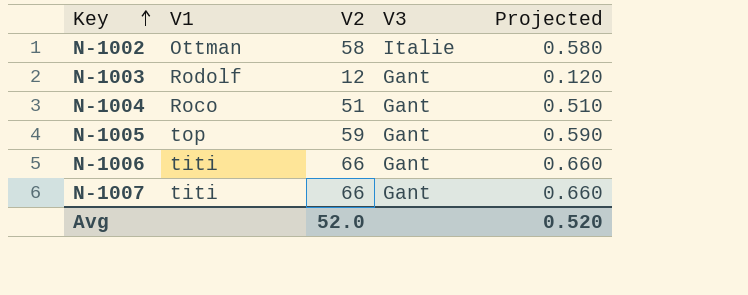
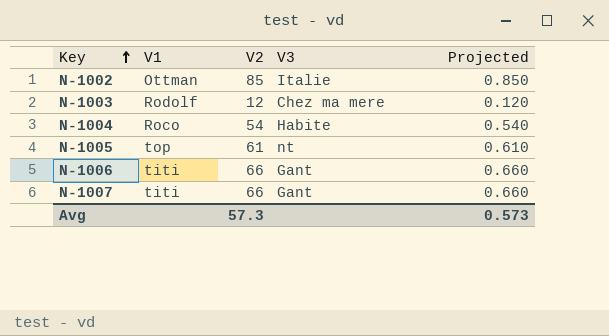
N-1002 | V2: 58 -> 85
N-1002 | Projected: 0.580 -> 0.850
N-1003 | V3: Gant -> Chez ma mere
N-1004 | V2: 51 -> 54
N-1004 | V3: Gant -> Habite
N-1004 | Projected: 0.510 -> 0.540
N-1005 | V2: 59 -> 61
N-1005 | V3: Gant -> nt
N-1005 | Projected: 0.590 -> 0.610
Avg | V2: 52.0 -> 57.3
Avg | Projected: 0.520 -> 0.573

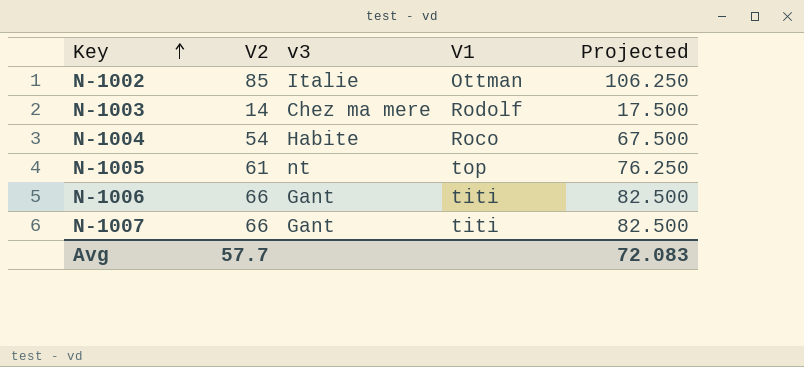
column name: V3 -> v3
column V1 | position: 2 -> 4
column Projected | formula: [V2] * 0.01 -> [V2] * 1.25
N-1003 | V2: 12 -> 14
Avg | V2: 57.3 -> 57.7
Avg | Projected: 0.573 -> 72.083

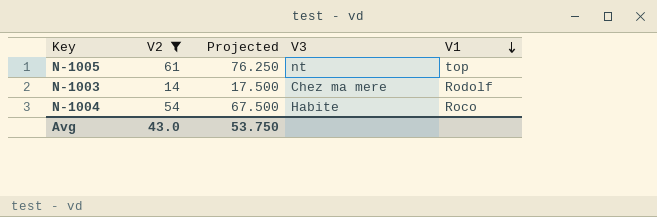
filter: none -> V2 <= 61
row order: Key ascending -> V1 descending
column Projected | position: 5 -> 3
column name: v3 -> V3
Avg | V2: 57.7 -> 43.0
Avg | Projected: 72.083 -> 53.750

